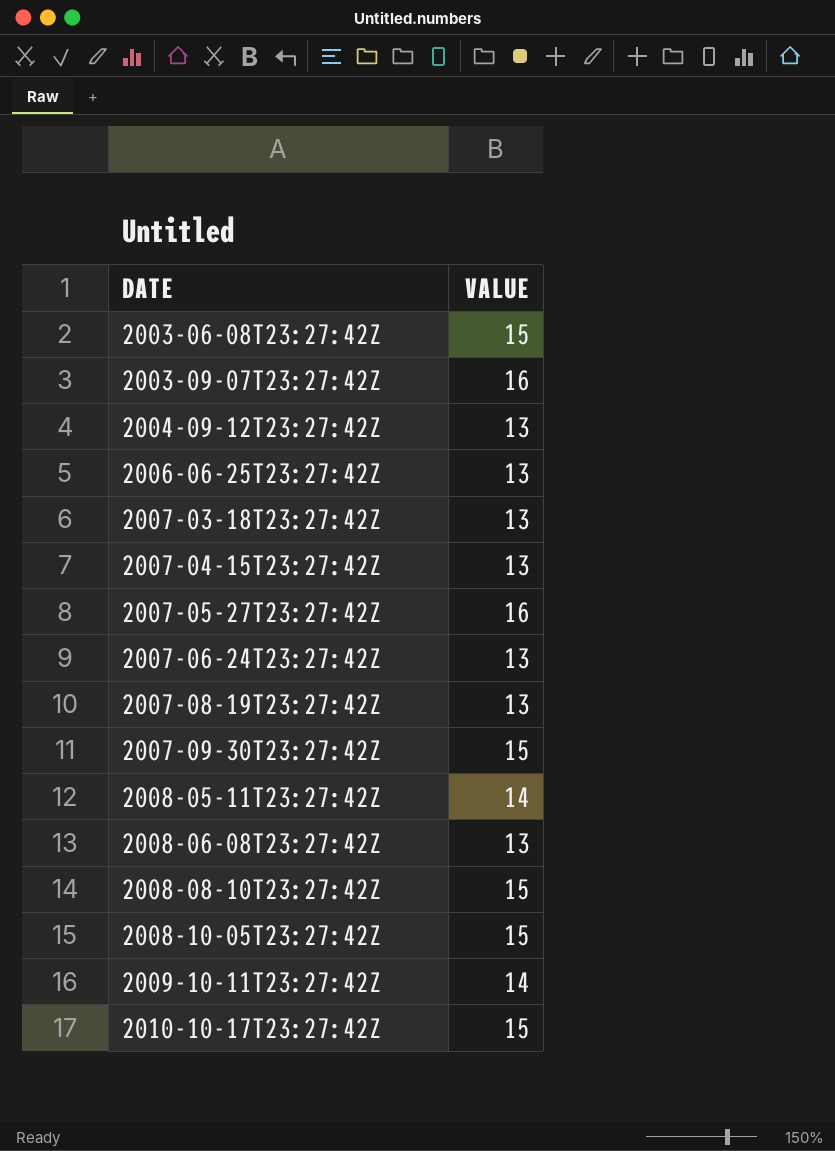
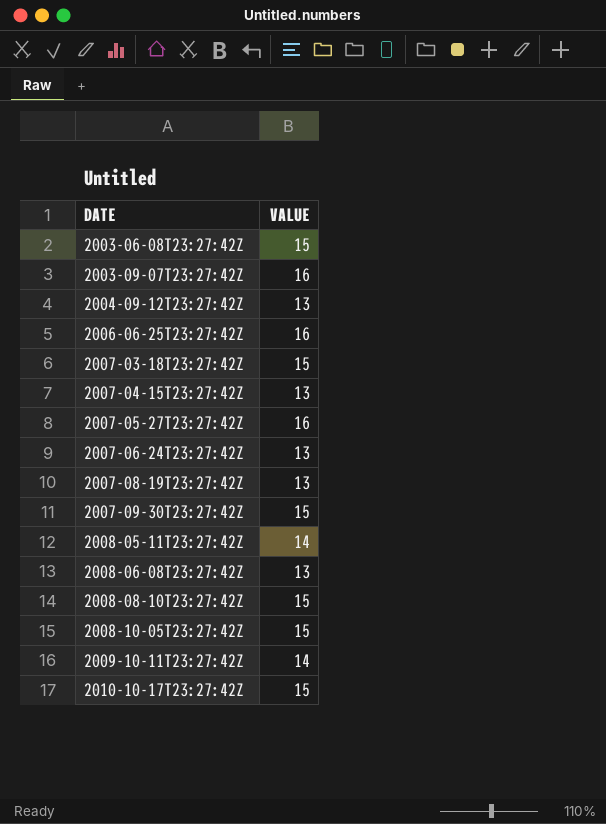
2006-06-25T23:27:42Z | VALUE: 13 -> 16
2007-03-18T23:27:42Z | VALUE: 13 -> 15

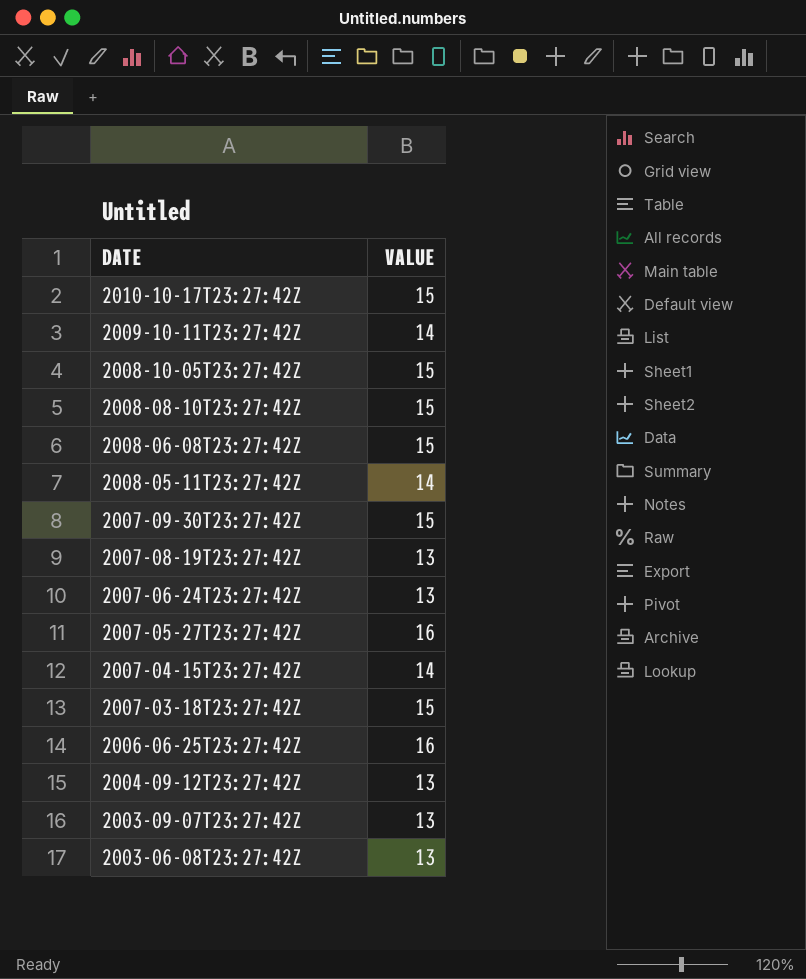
row order: DATE ascending -> DATE descending
2008-06-08T23:27:42Z | VALUE: 13 -> 15
2007-04-15T23:27:42Z | VALUE: 13 -> 14
2003-09-07T23:27:42Z | VALUE: 16 -> 13
2003-06-08T23:27:42Z | VALUE: 15 -> 13

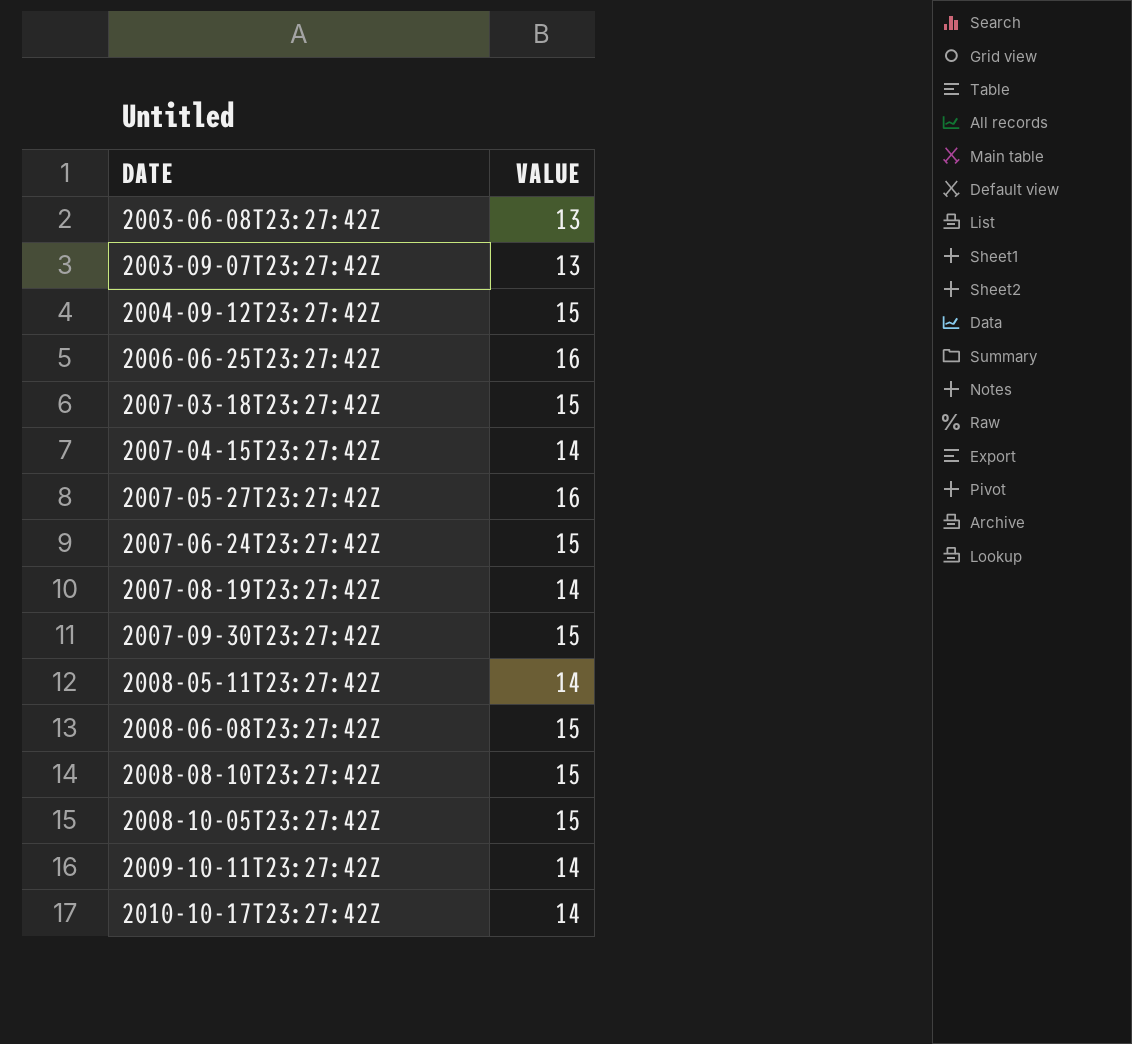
row order: DATE descending -> DATE ascending
2004-09-12T23:27:42Z | VALUE: 13 -> 15
2007-06-24T23:27:42Z | VALUE: 13 -> 15
2007-08-19T23:27:42Z | VALUE: 13 -> 14
2010-10-17T23:27:42Z | VALUE: 15 -> 14

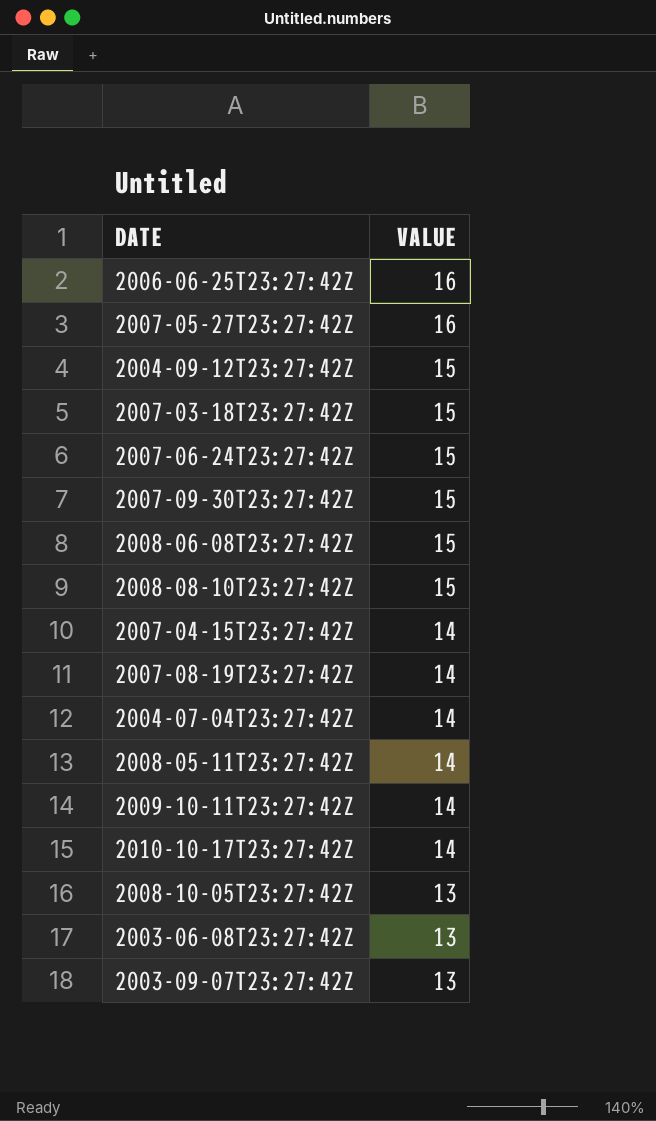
row order: DATE ascending -> VALUE descending
row 2004-07-04T23:27:42Z: none -> 14
2008-10-05T23:27:42Z | VALUE: 15 -> 13

